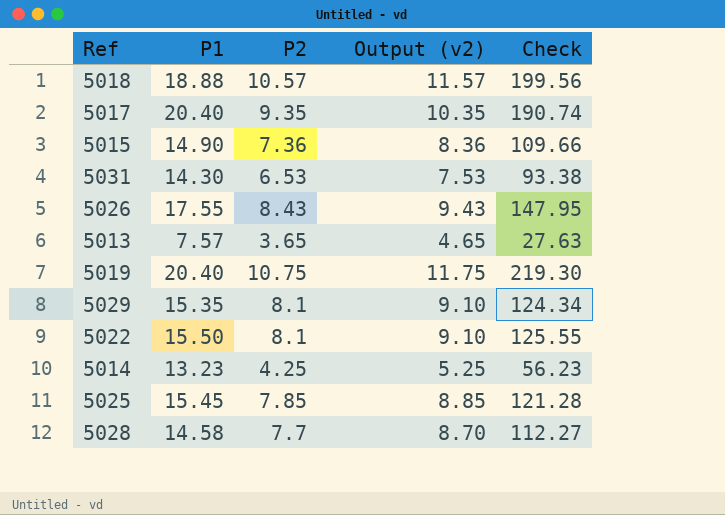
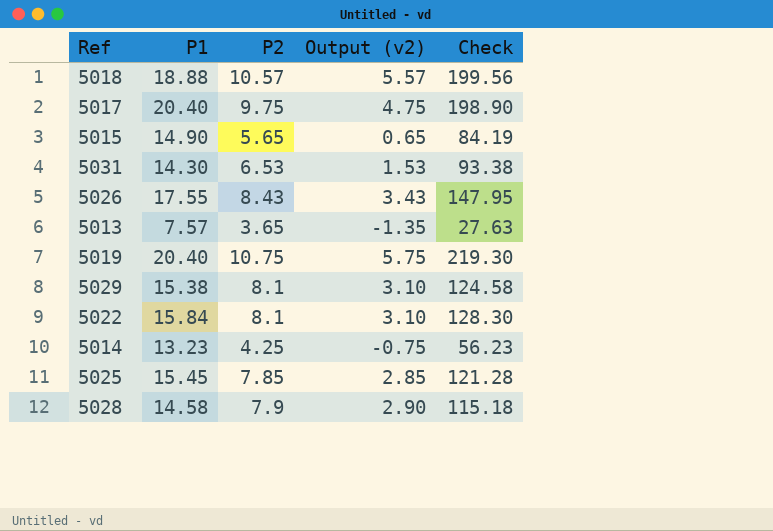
column Output (v2) | formula: [P2] + 1 -> [P2] - 5
5017 | P2: 9.35 -> 9.75
5017 | Check: 190.74 -> 198.90
5015 | P2: 7.36 -> 5.65
5015 | Check: 109.66 -> 84.19
5029 | P1: 15.35 -> 15.38
5029 | Check: 124.34 -> 124.58
5022 | P1: 15.50 -> 15.84
5022 | Check: 125.55 -> 128.30
5028 | P2: 7.7 -> 7.9
5028 | Check: 112.27 -> 115.18

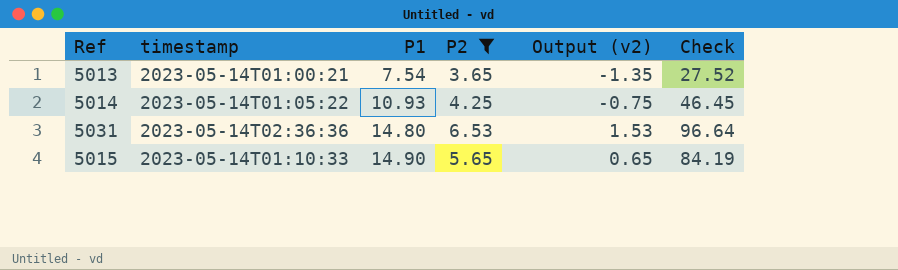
filter: none -> P2 <= 6.53
row order: none -> P1 ascending
column timestamp | position: none -> 2
5013 | P1: 7.57 -> 7.54
5013 | Check: 27.63 -> 27.52
5014 | P1: 13.23 -> 10.93
5014 | Check: 56.23 -> 46.45
5031 | P1: 14.30 -> 14.80
5031 | Check: 93.38 -> 96.64

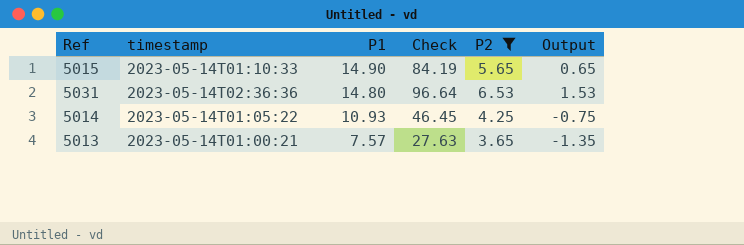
row order: P1 ascending -> P1 descending
column Check | position: 6 -> 4
column name: Output (v2) -> Output
5013 | P1: 7.54 -> 7.57
5013 | Check: 27.52 -> 27.63

